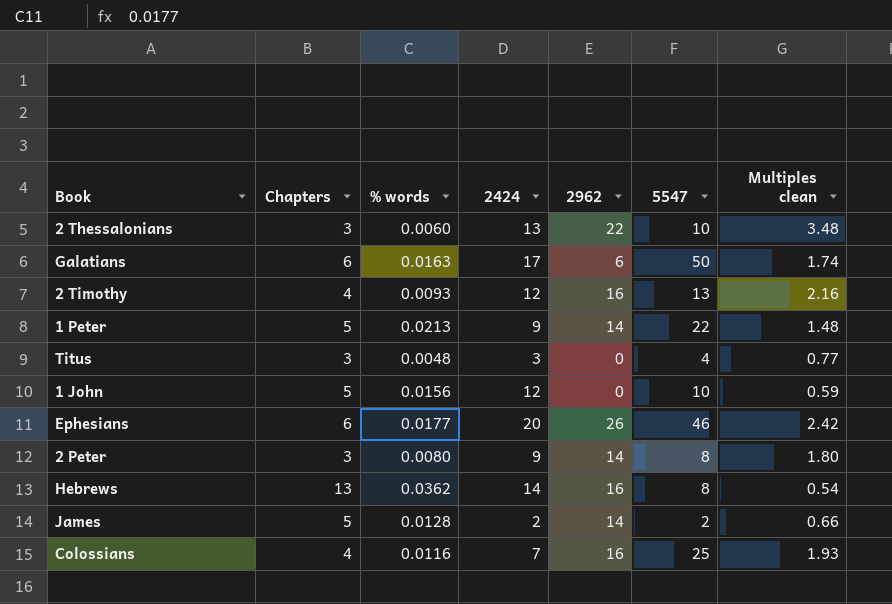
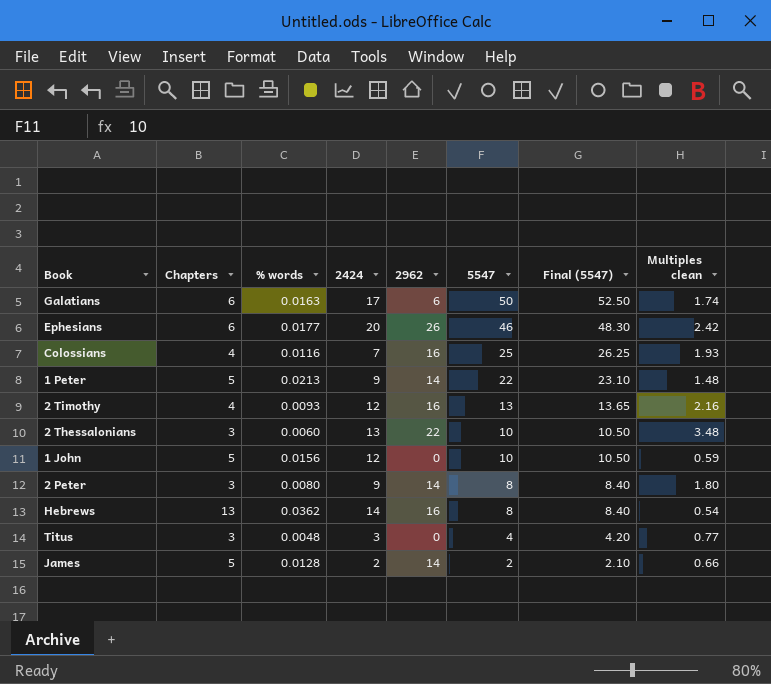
row order: none -> 5547 descending
column Final (5547) | formula: none -> [5547] * 1.05

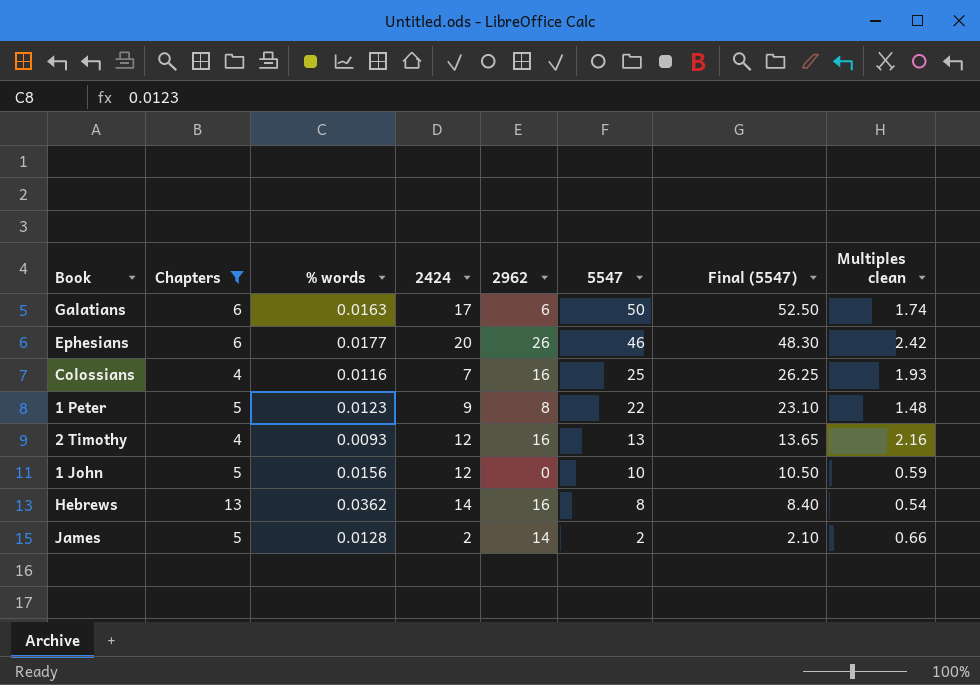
filter: none -> Chapters != 3
1 Peter | % words: 0.0213 -> 0.0123
1 Peter | 2962: 14 -> 8

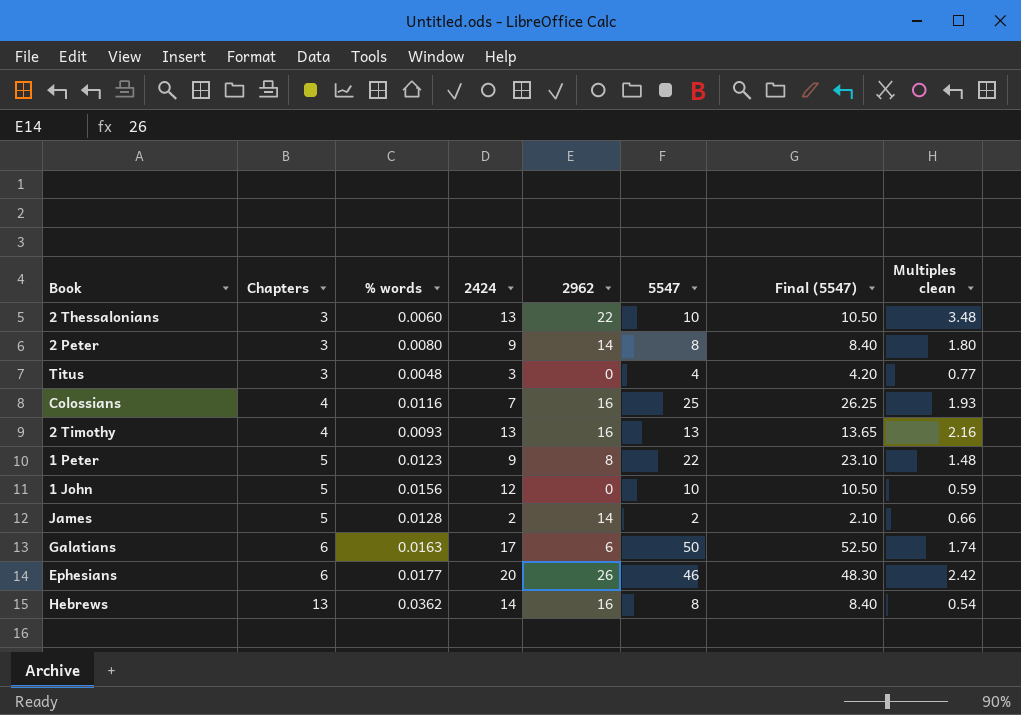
filter: Chapters != 3 -> none
row order: 5547 descending -> Chapters ascending
2 Timothy | 2424: 12 -> 13

